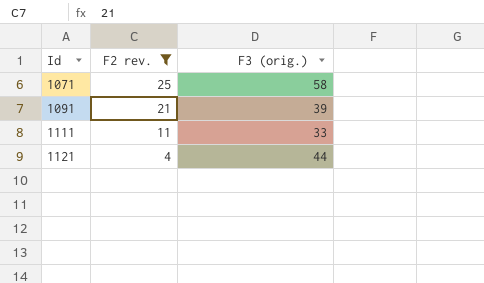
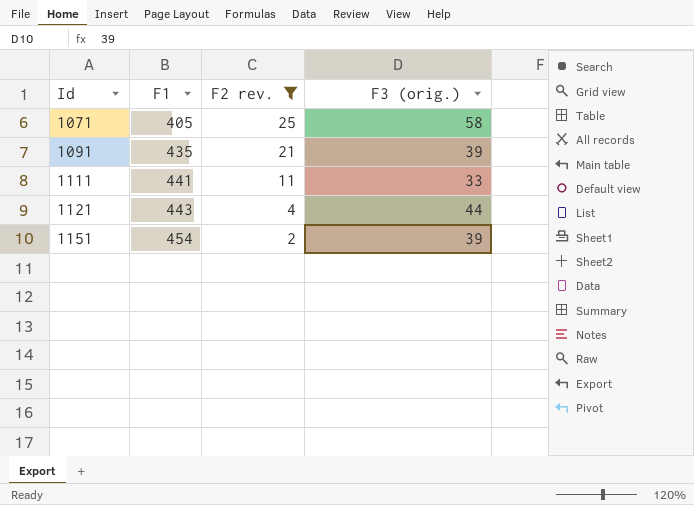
column F1 | position: none -> 2
row 1151: none -> 454 | 2 | 39

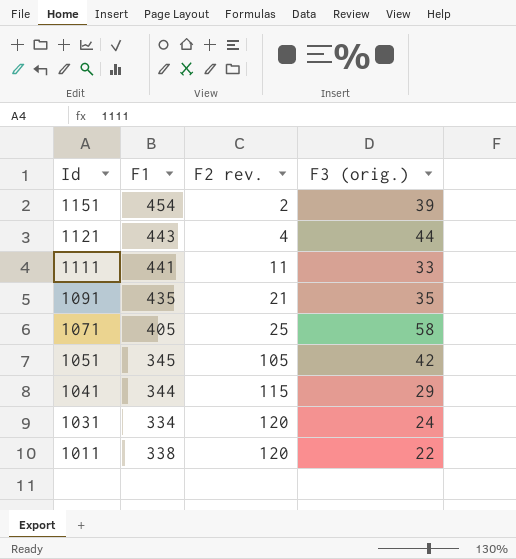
filter: F2 rev. <= 25 -> none
row order: Id ascending -> Id descending
1091 | F3 (orig.): 39 -> 35

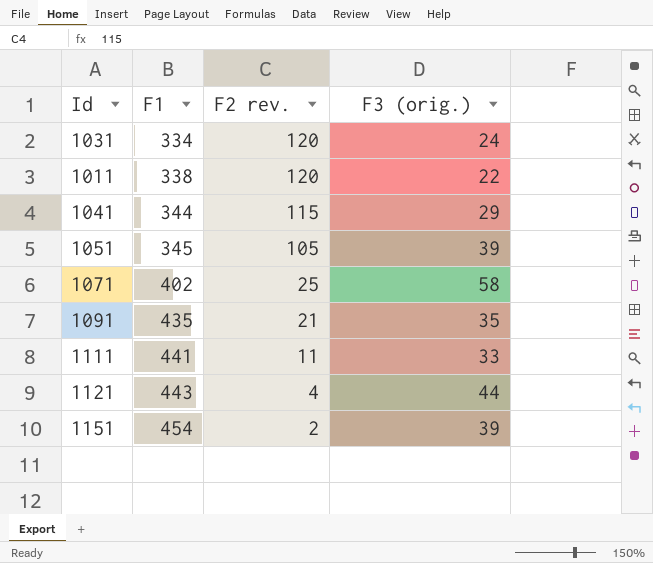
row order: Id descending -> F1 ascending
1051 | F3 (orig.): 42 -> 39
1071 | F1: 405 -> 402

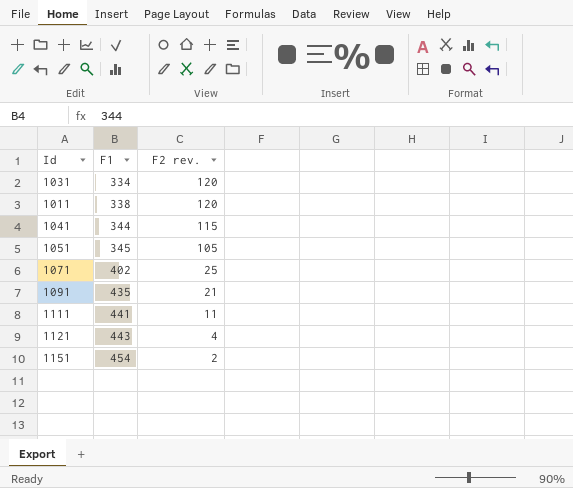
column F3 (orig.) | position: 4 -> none

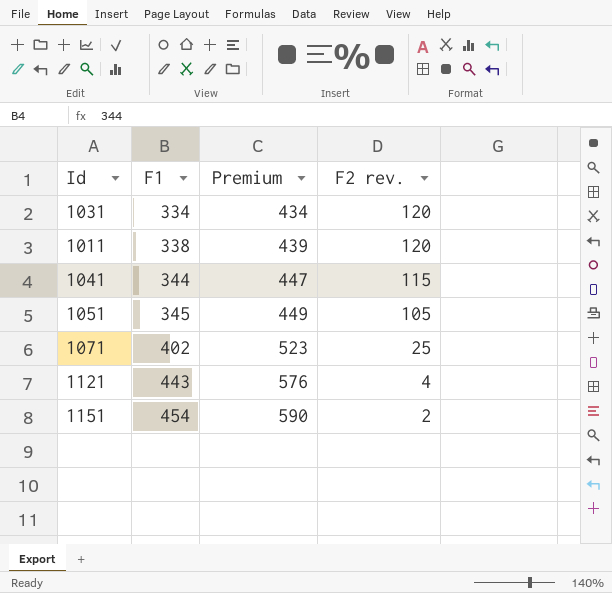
column Premium | formula: none -> [F1] * 1.3
row 1091: 435 | 21 -> none
row 1111: 441 | 11 -> none

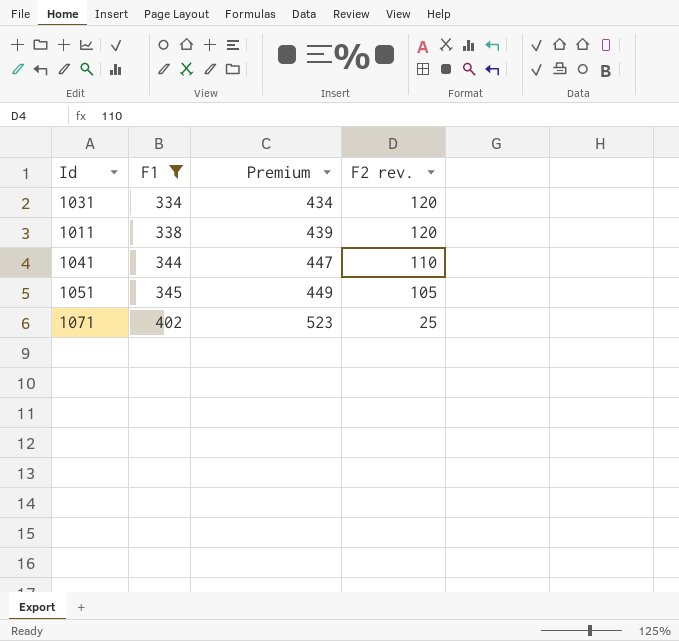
filter: none -> F1 <= 402
1041 | F2 rev.: 115 -> 110

